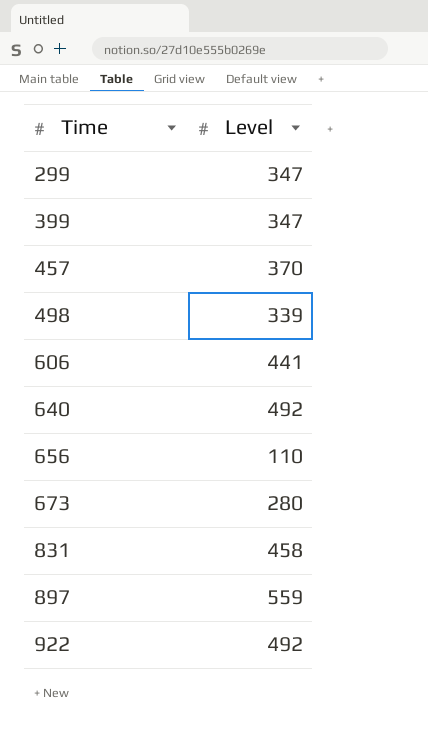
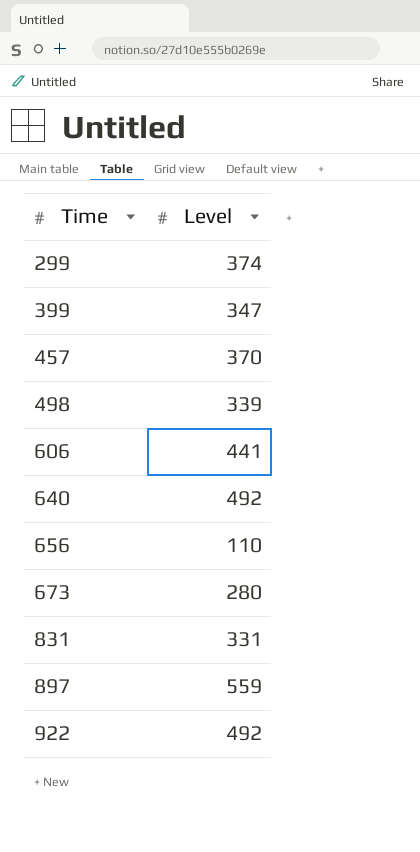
299 | Level: 347 -> 374
831 | Level: 458 -> 331

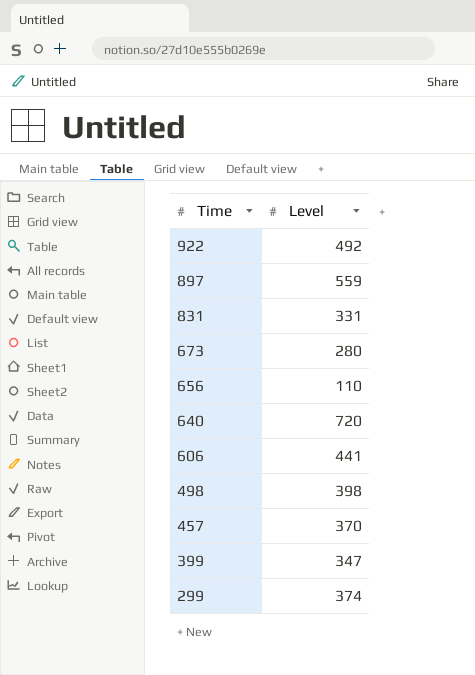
row order: Time ascending -> Time descending
640 | Level: 492 -> 720
498 | Level: 339 -> 398

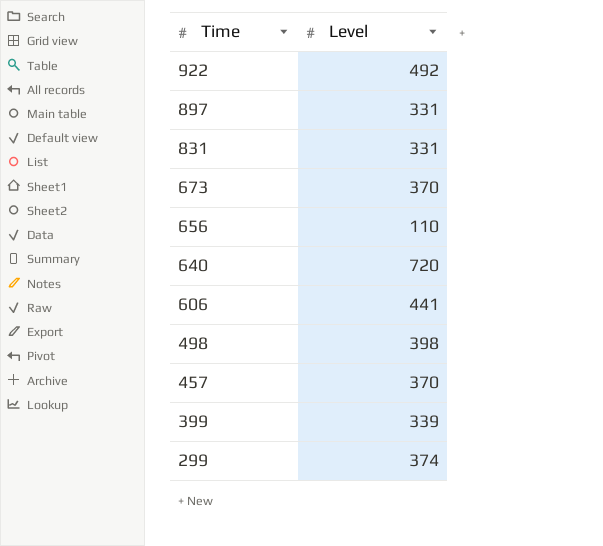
897 | Level: 559 -> 331
673 | Level: 280 -> 370
399 | Level: 347 -> 339

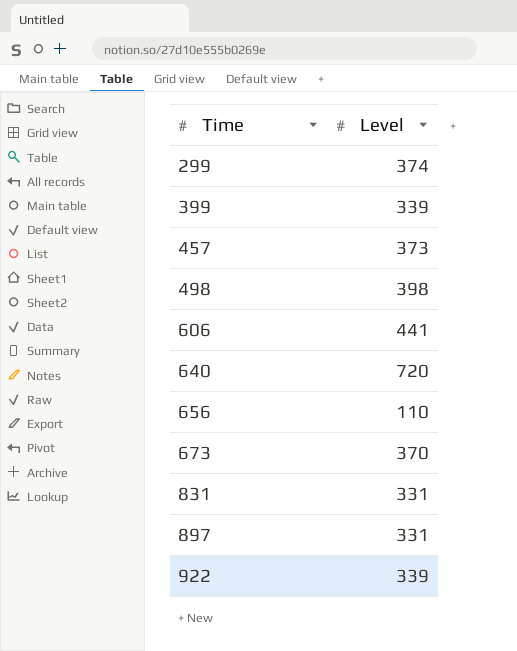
row order: Time descending -> Time ascending
457 | Level: 370 -> 373
922 | Level: 492 -> 339

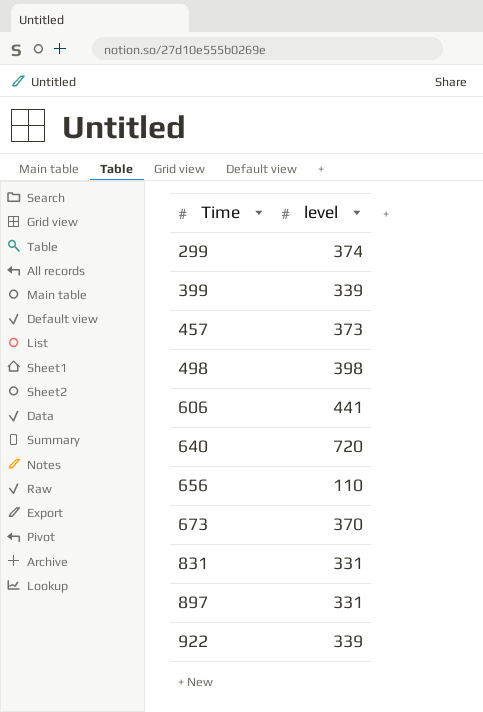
column name: Level -> level

